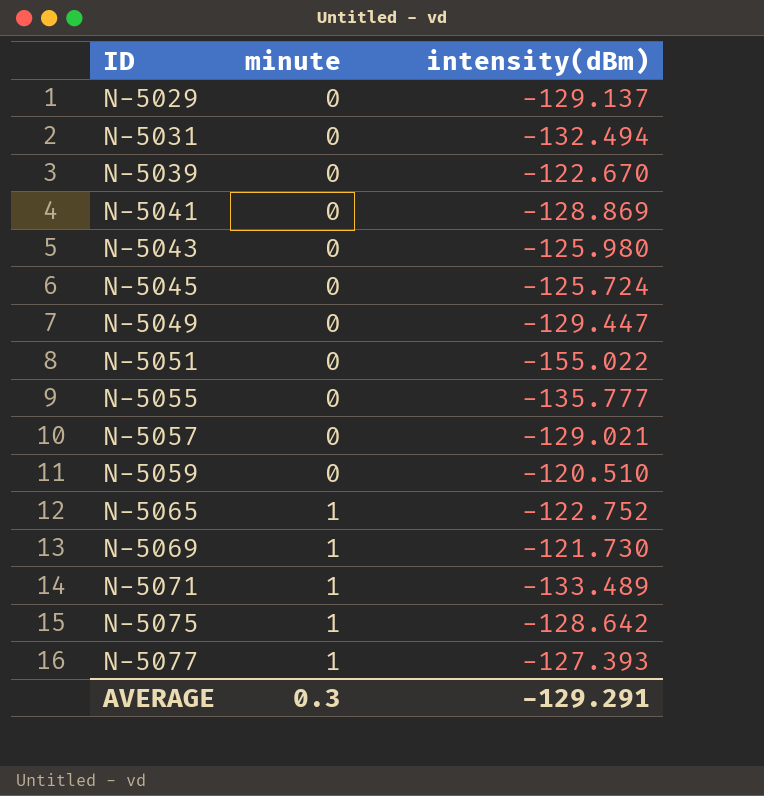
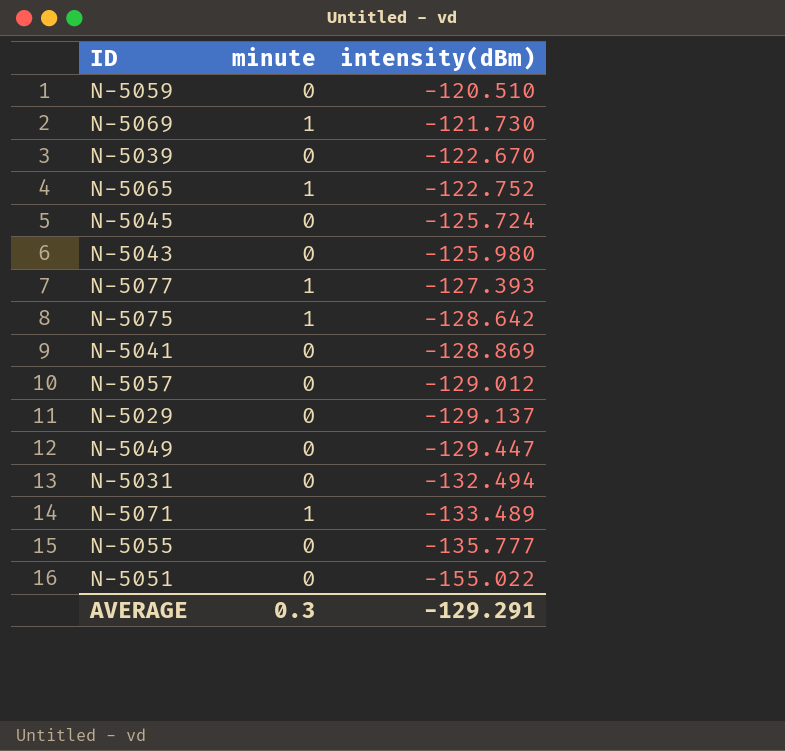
row order: ID ascending -> intensity(dBm) descending
N-5057 | intensity(dBm): -129.021 -> -129.012

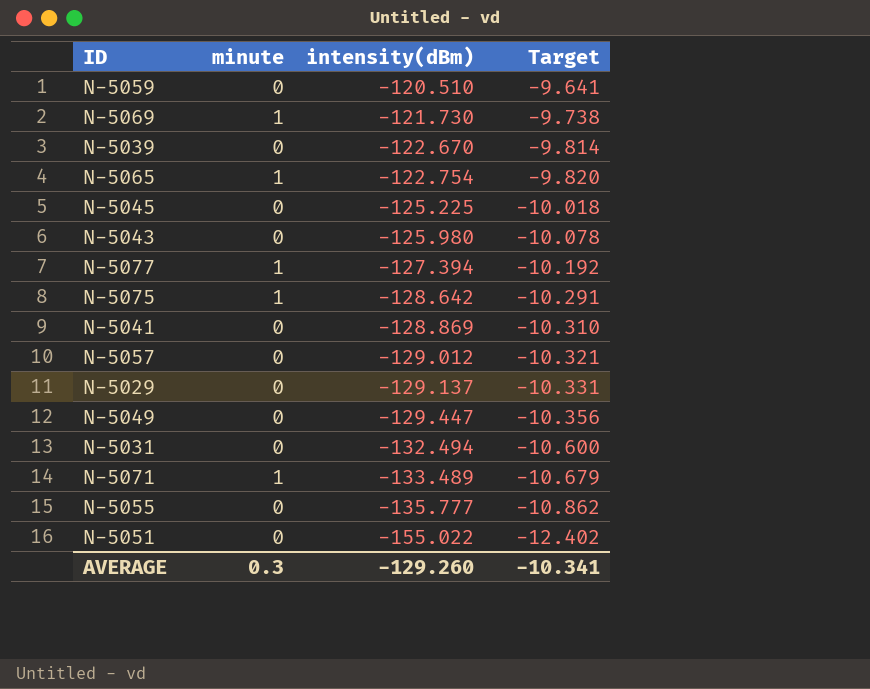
column Target | formula: none -> [intensity(dBm)] * 0.08
N-5065 | intensity(dBm): -122.752 -> -122.754
N-5045 | intensity(dBm): -125.724 -> -125.225
N-5077 | intensity(dBm): -127.393 -> -127.394
AVERAGE | intensity(dBm): -129.291 -> -129.260

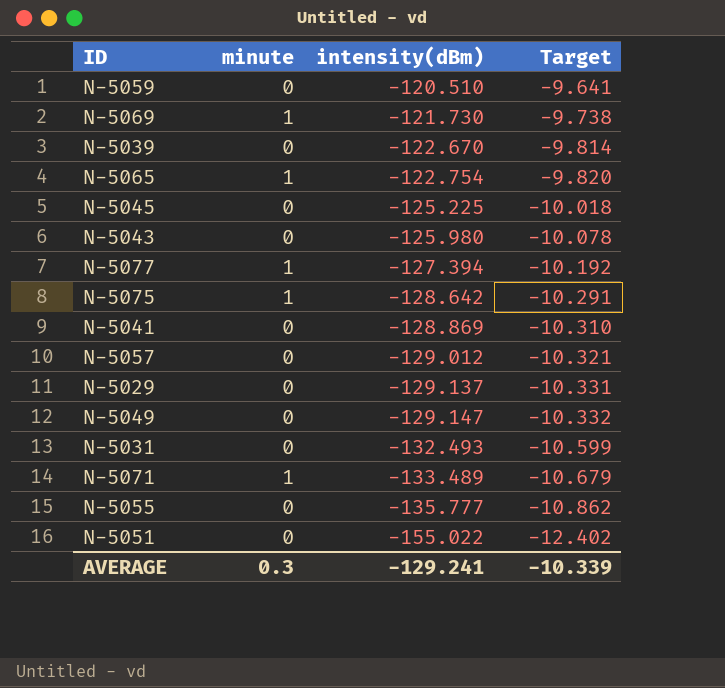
N-5049 | intensity(dBm): -129.447 -> -129.147
N-5049 | Target: -10.356 -> -10.332
N-5031 | intensity(dBm): -132.494 -> -132.493
N-5031 | Target: -10.600 -> -10.599
AVERAGE | intensity(dBm): -129.260 -> -129.241
AVERAGE | Target: -10.341 -> -10.339

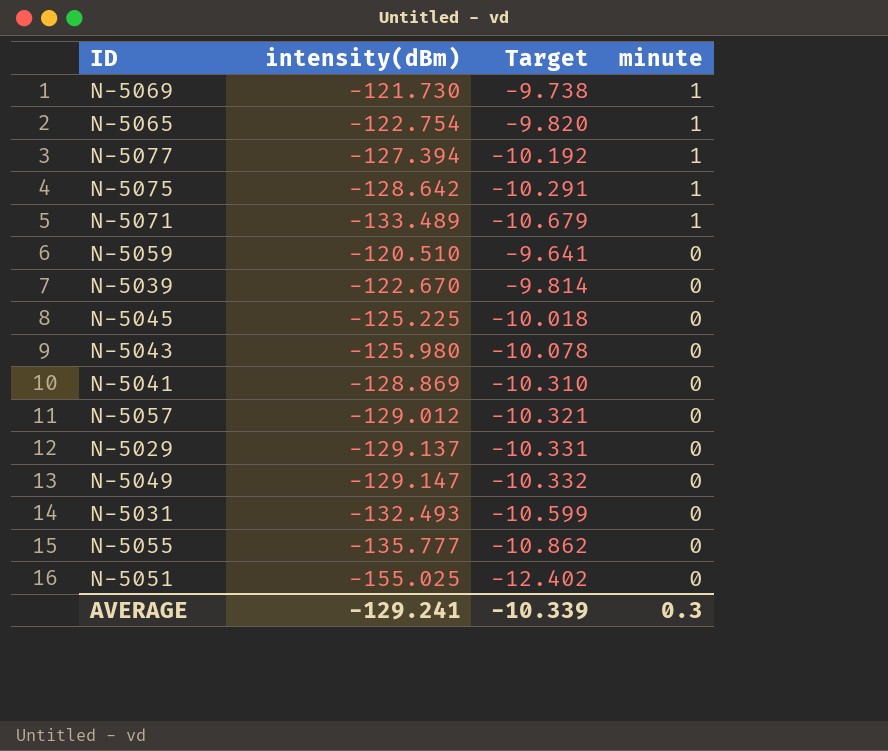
row order: intensity(dBm) descending -> minute descending
column minute | position: 2 -> 4
N-5051 | intensity(dBm): -155.022 -> -155.025

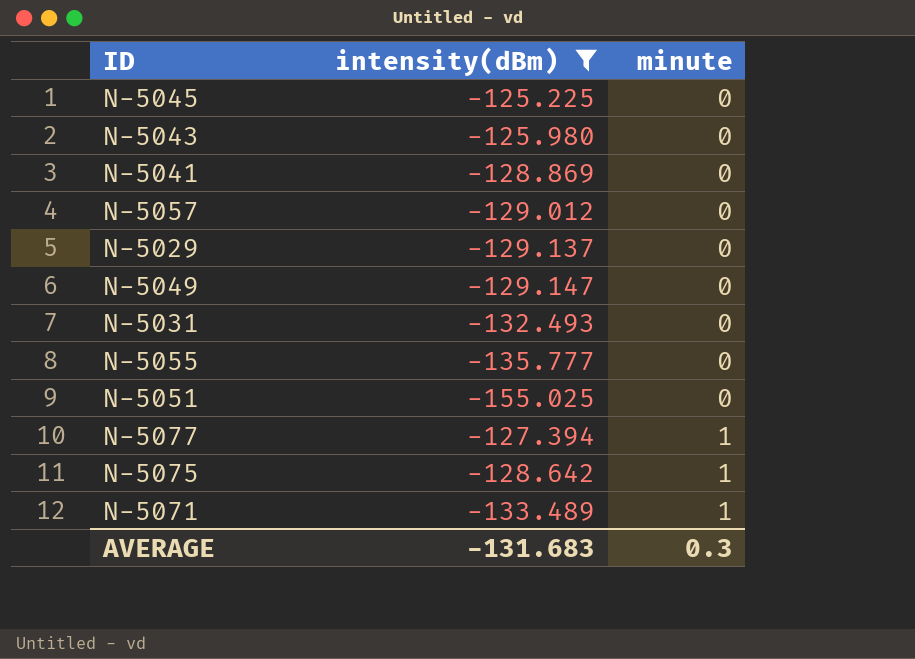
filter: none -> intensity(dBm) <= -125.225
row order: minute descending -> minute ascending
column Target | formula: [intensity(dBm)] * 0.08 -> none
AVERAGE | intensity(dBm): -129.241 -> -131.683

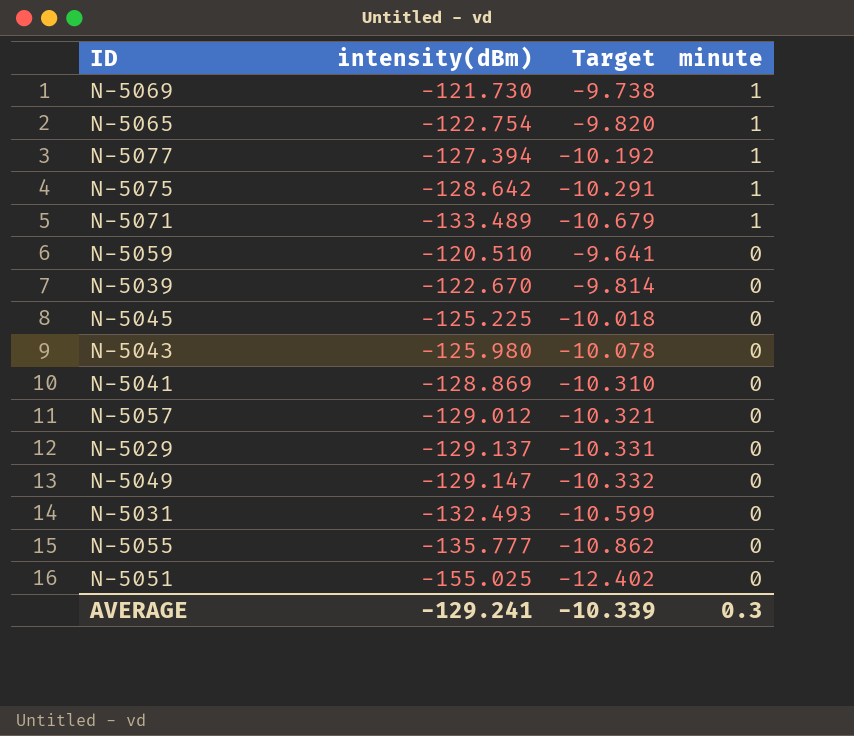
filter: intensity(dBm) <= -125.225 -> none
row order: minute ascending -> minute descending
column Target | formula: none -> [intensity(dBm)] * 0.08
AVERAGE | intensity(dBm): -131.683 -> -129.241

